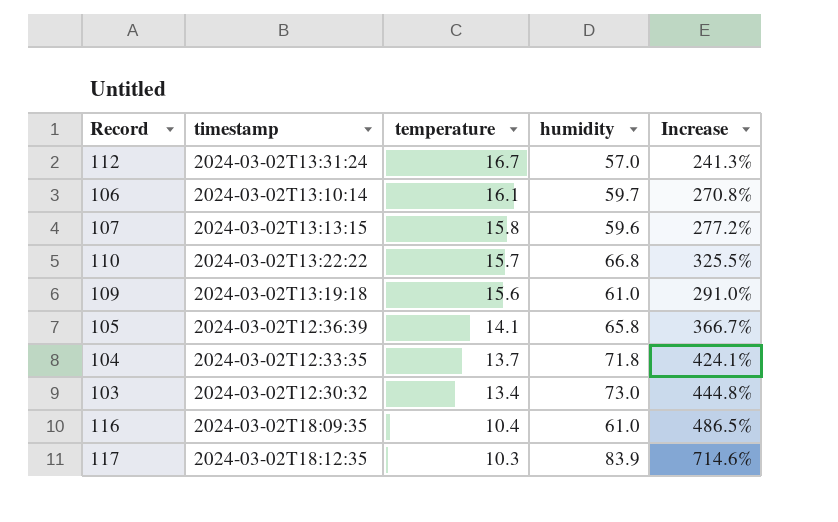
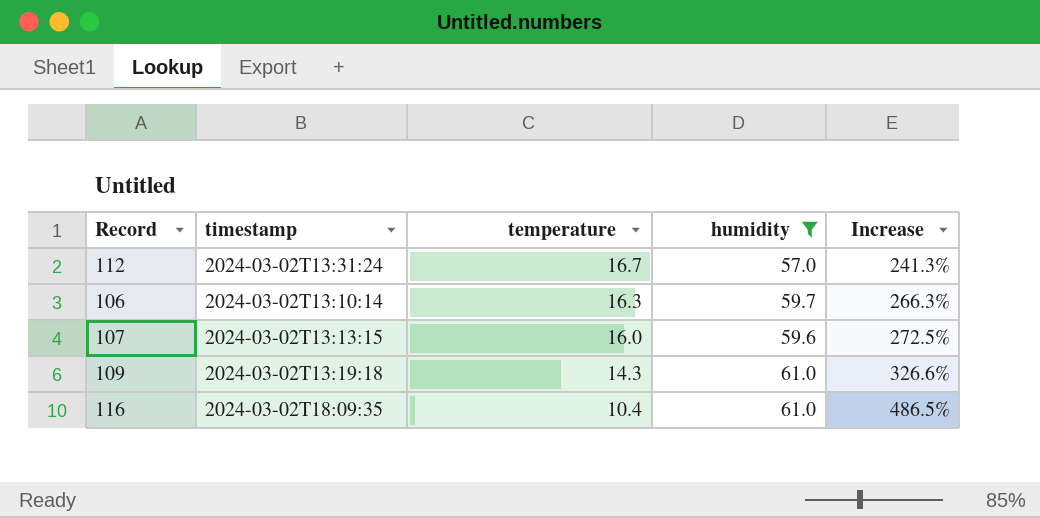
filter: none -> humidity <= 61.0
106 | temperature: 16.1 -> 16.3
106 | Increase: 270.8% -> 266.3%
107 | temperature: 15.8 -> 16.0
107 | Increase: 277.2% -> 272.5%
109 | temperature: 15.6 -> 14.3
109 | Increase: 291.0% -> 326.6%

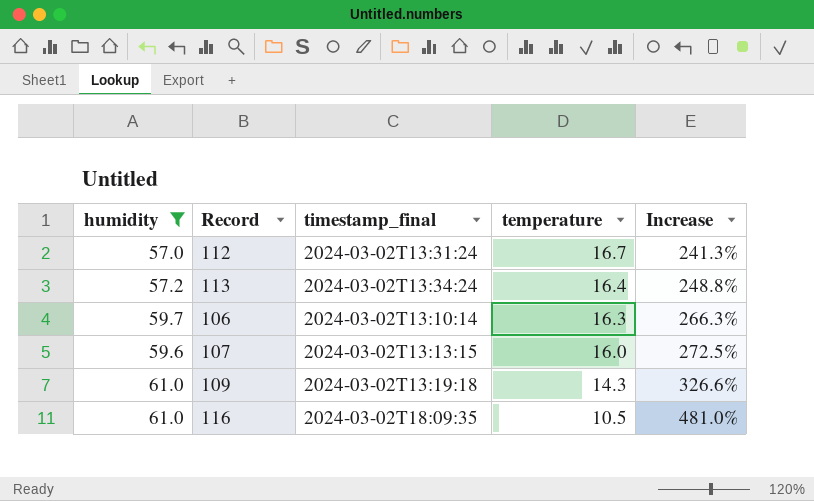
column humidity | position: 4 -> 1
column name: timestamp -> timestamp_final
row 113: none -> 57.2 | 2024-03-02T13:34:24 | 16.4 | 248.8%
116 | temperature: 10.4 -> 10.5
116 | Increase: 486.5% -> 481.0%

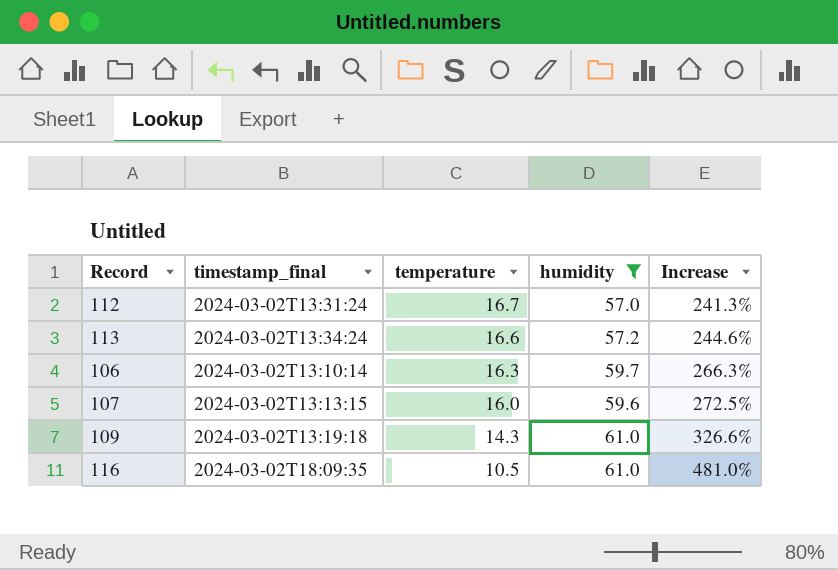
column humidity | position: 1 -> 4
113 | temperature: 16.4 -> 16.6
113 | Increase: 248.8% -> 244.6%

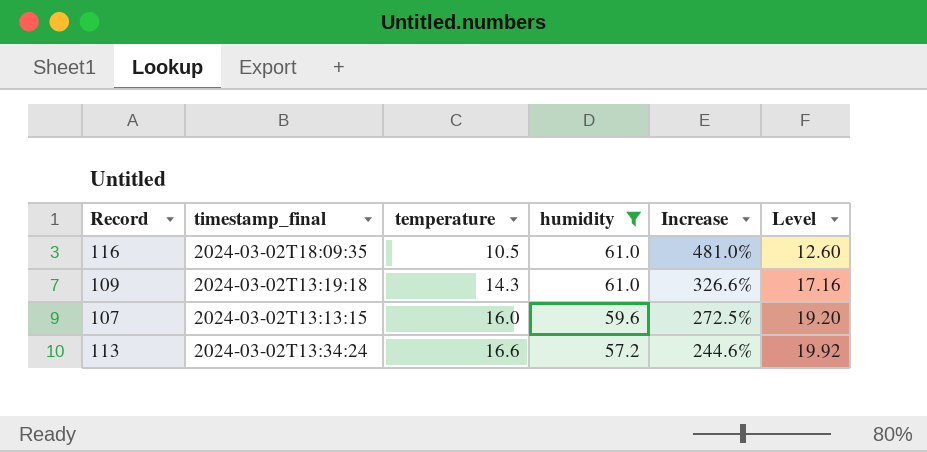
row order: temperature descending -> temperature ascending
column Level | formula: none -> [temperature] * 1.2
row 112: 2024-03-02T13:31:24 | 16.7 | 57.0 | 241.3% -> none
row 106: 2024-03-02T13:10:14 | 16.3 | 59.7 | 266.3% -> none

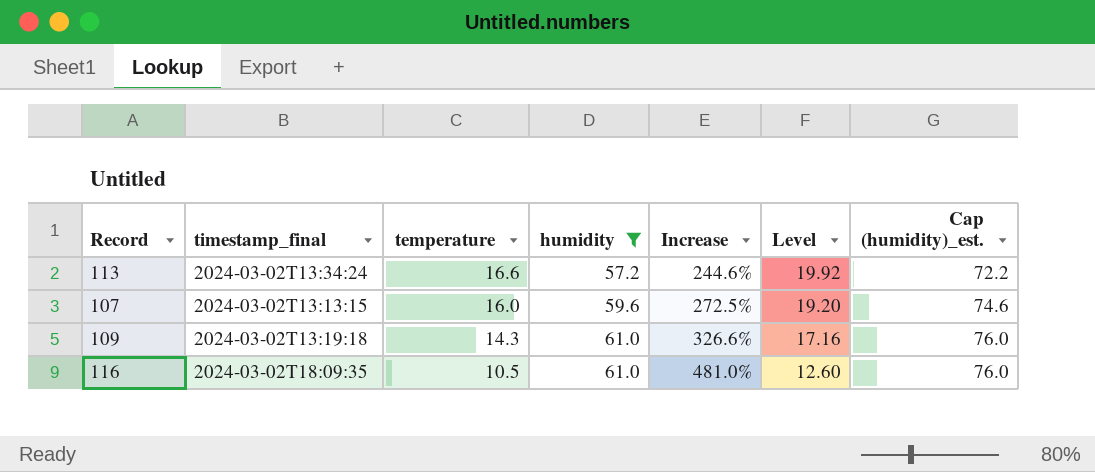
row order: temperature ascending -> temperature descending
column Cap (humidity)_est. | formula: none -> [humidity] + 15

